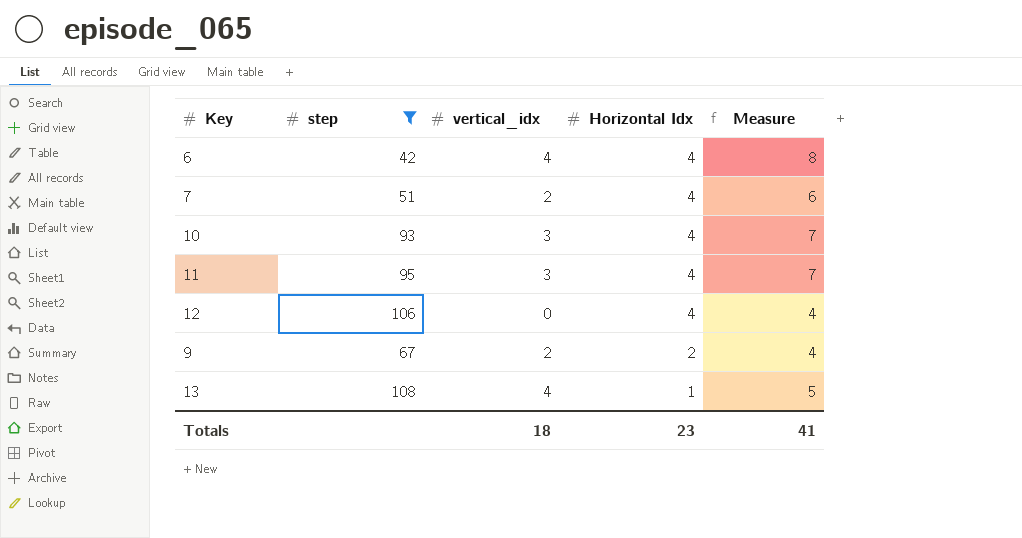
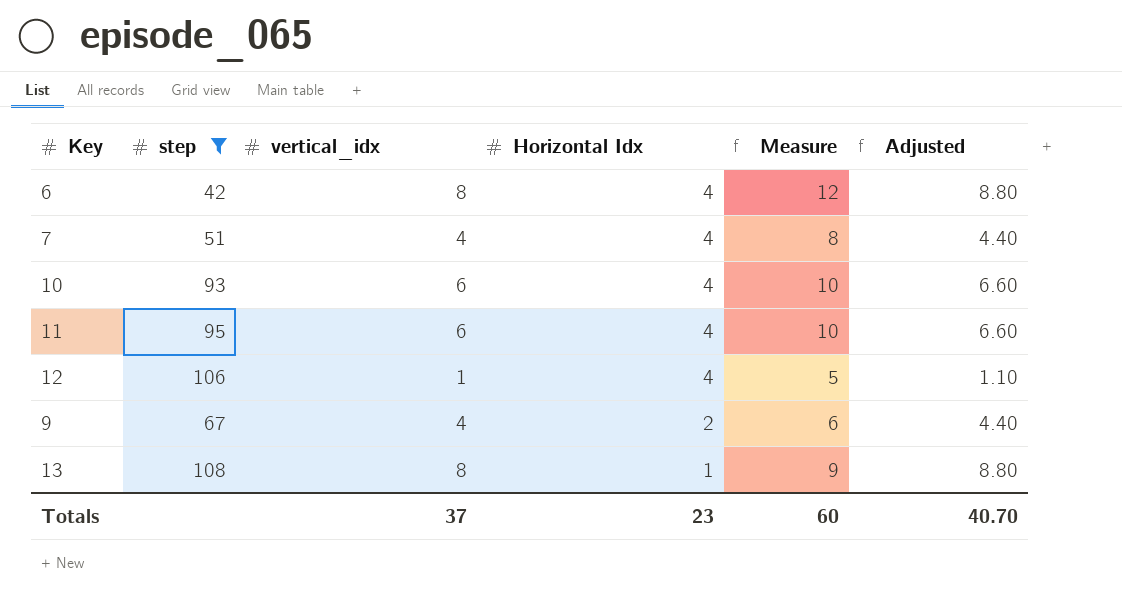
column Adjusted | formula: none -> [vertical_idx] * 1.1
6 | vertical_idx: 4 -> 8
6 | Measure: 8 -> 12
7 | vertical_idx: 2 -> 4
7 | Measure: 6 -> 8
10 | vertical_idx: 3 -> 6
10 | Measure: 7 -> 10
11 | vertical_idx: 3 -> 6
11 | Measure: 7 -> 10
12 | vertical_idx: 0 -> 1
12 | Measure: 4 -> 5
9 | vertical_idx: 2 -> 4
9 | Measure: 4 -> 6
13 | vertical_idx: 4 -> 8
13 | Measure: 5 -> 9
Totals | vertical_idx: 18 -> 37
Totals | Measure: 41 -> 60

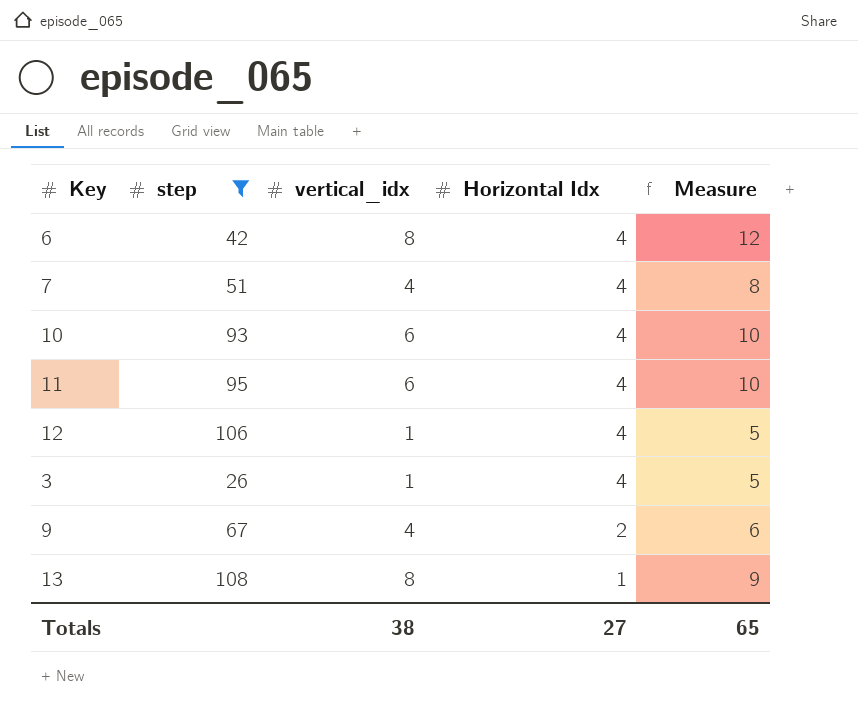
column Adjusted | formula: [vertical_idx] * 1.1 -> none
row 3: none -> 26 | 1 | 4 | 5
Totals | vertical_idx: 37 -> 38
Totals | Horizontal Idx: 23 -> 27
Totals | Measure: 60 -> 65

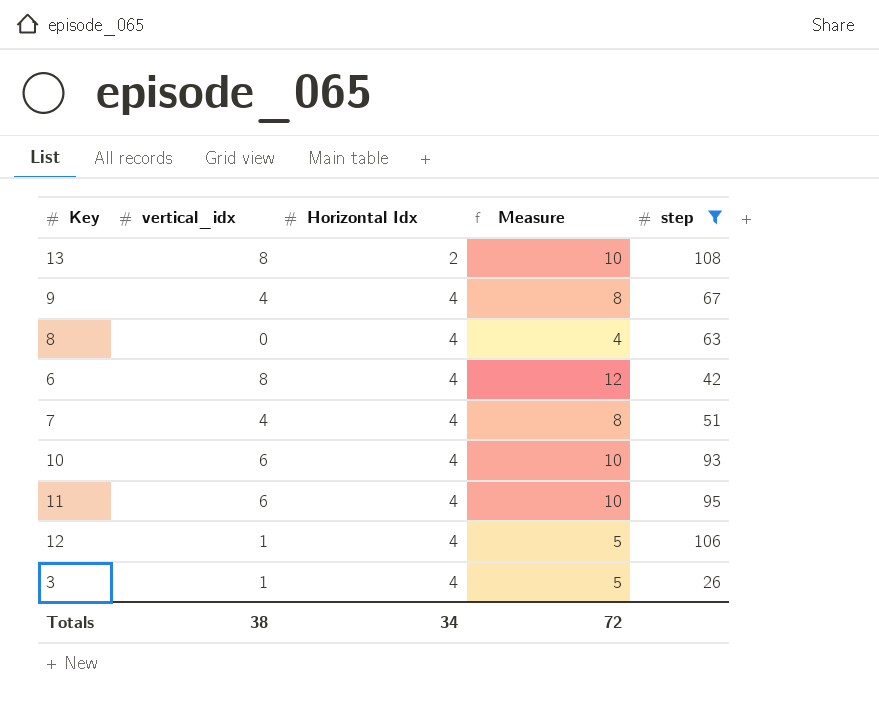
row order: Horizontal Idx descending -> Horizontal Idx ascending
column step | position: 2 -> 5
13 | Horizontal Idx: 1 -> 2
13 | Measure: 9 -> 10
9 | Horizontal Idx: 2 -> 4
9 | Measure: 6 -> 8
row 8: none -> 0 | 4 | 4 | 63
Totals | Horizontal Idx: 27 -> 34
Totals | Measure: 65 -> 72

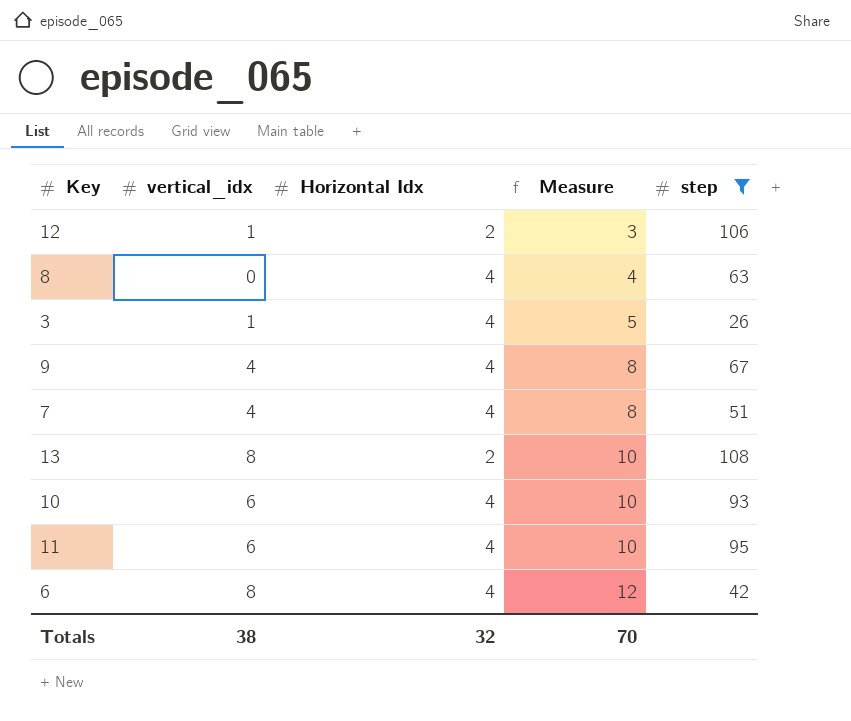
row order: Horizontal Idx ascending -> Measure ascending
12 | Horizontal Idx: 4 -> 2
12 | Measure: 5 -> 3
Totals | Horizontal Idx: 34 -> 32
Totals | Measure: 72 -> 70

